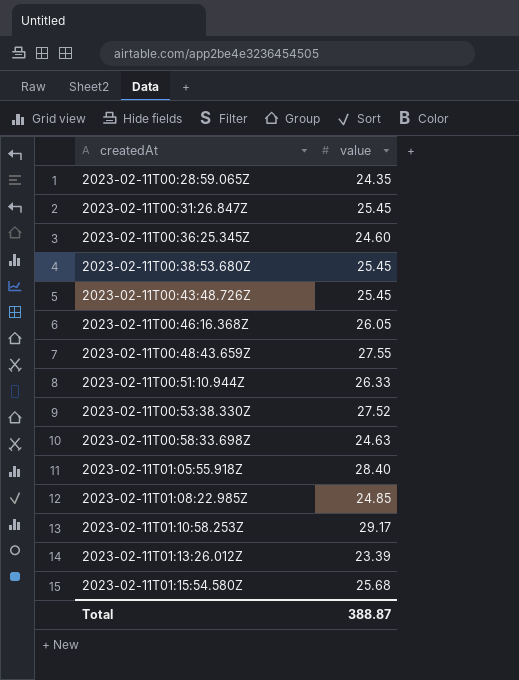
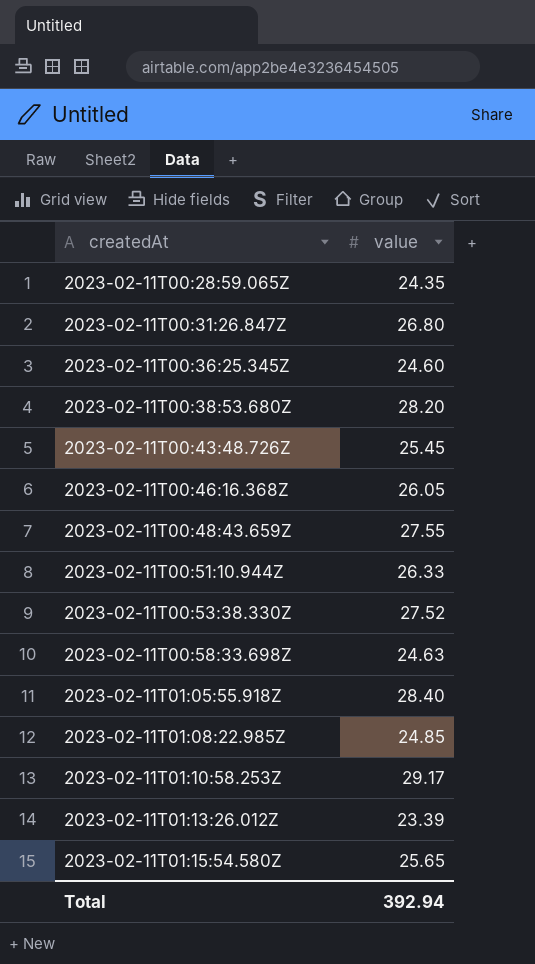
2023-02-11T00:31:26.847Z | value: 25.45 -> 26.80
2023-02-11T00:38:53.680Z | value: 25.45 -> 28.20
2023-02-11T01:15:54.580Z | value: 25.68 -> 25.65
Total | value: 388.87 -> 392.94

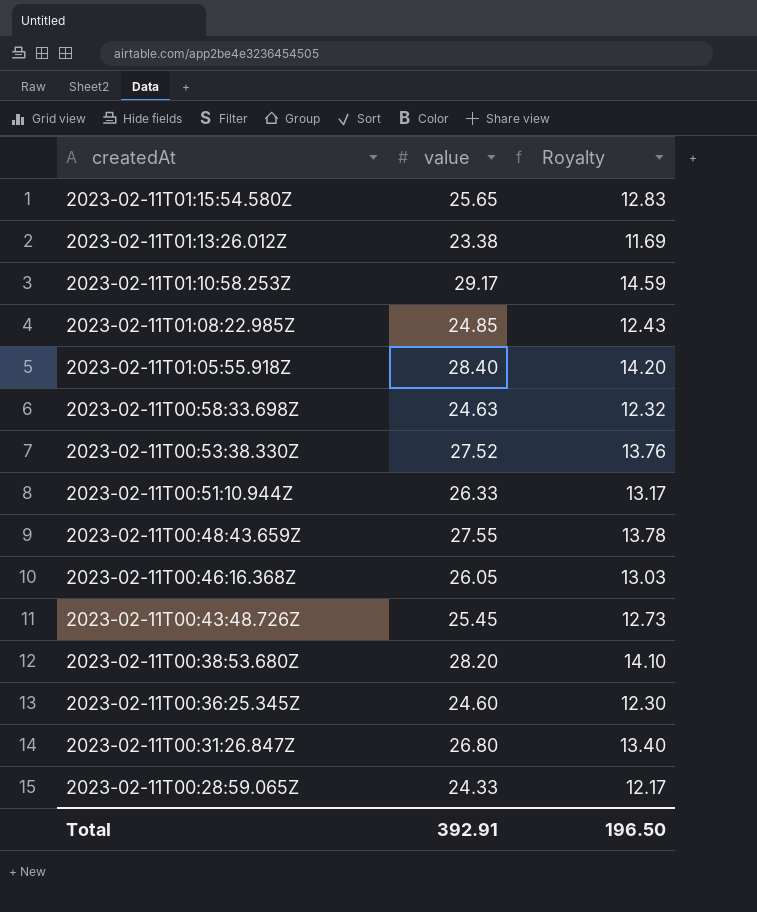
row order: createdAt ascending -> createdAt descending
column Royalty | formula: none -> [value] * 0.5
2023-02-11T01:13:26.012Z | value: 23.39 -> 23.38
2023-02-11T00:28:59.065Z | value: 24.35 -> 24.33
Total | value: 392.94 -> 392.91

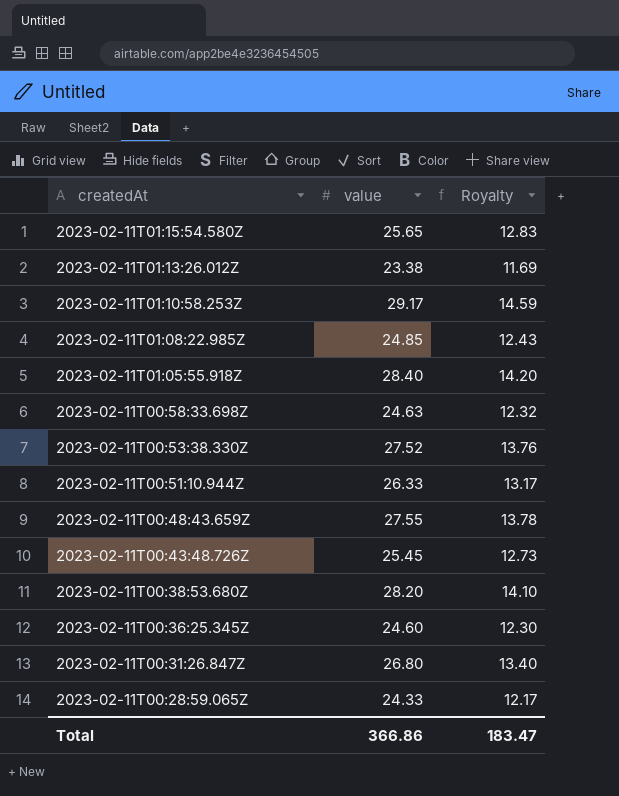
row 2023-02-11T00:46:16.368Z: 26.05 | 13.03 -> none
Total | value: 392.91 -> 366.86
Total | Royalty: 196.50 -> 183.47

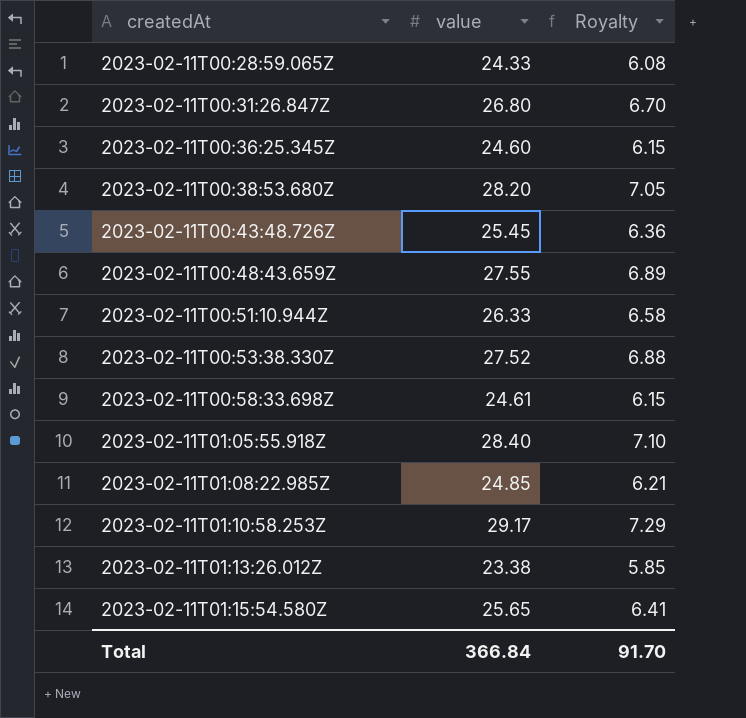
row order: createdAt descending -> createdAt ascending
column Royalty | formula: [value] * 0.5 -> [value] * 0.25
2023-02-11T00:58:33.698Z | value: 24.63 -> 24.61
Total | value: 366.86 -> 366.84
Total | Royalty: 183.47 -> 91.70

